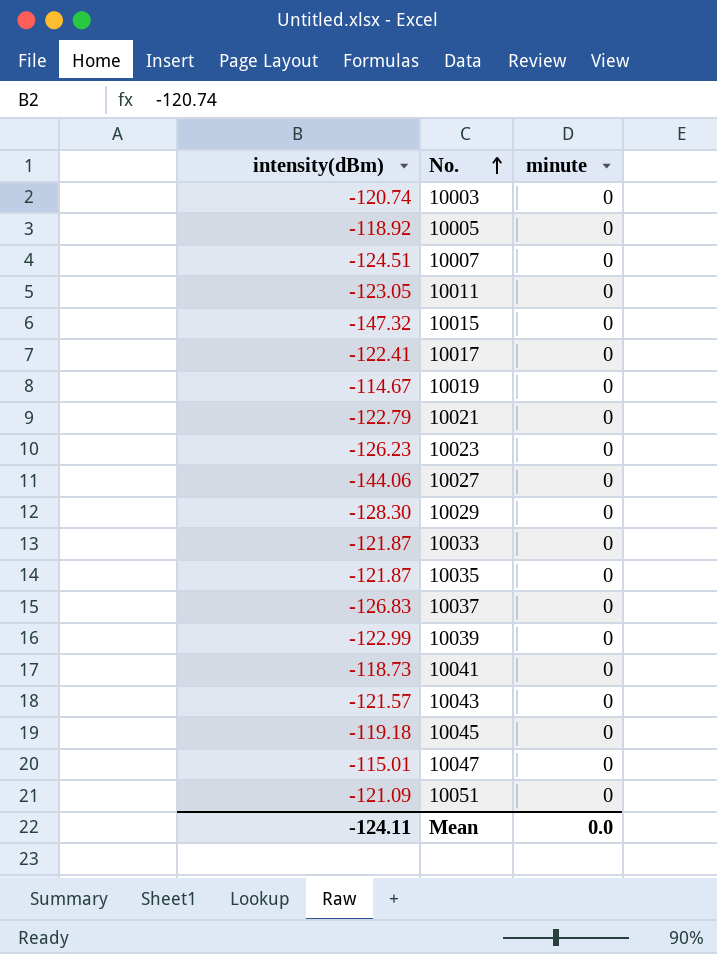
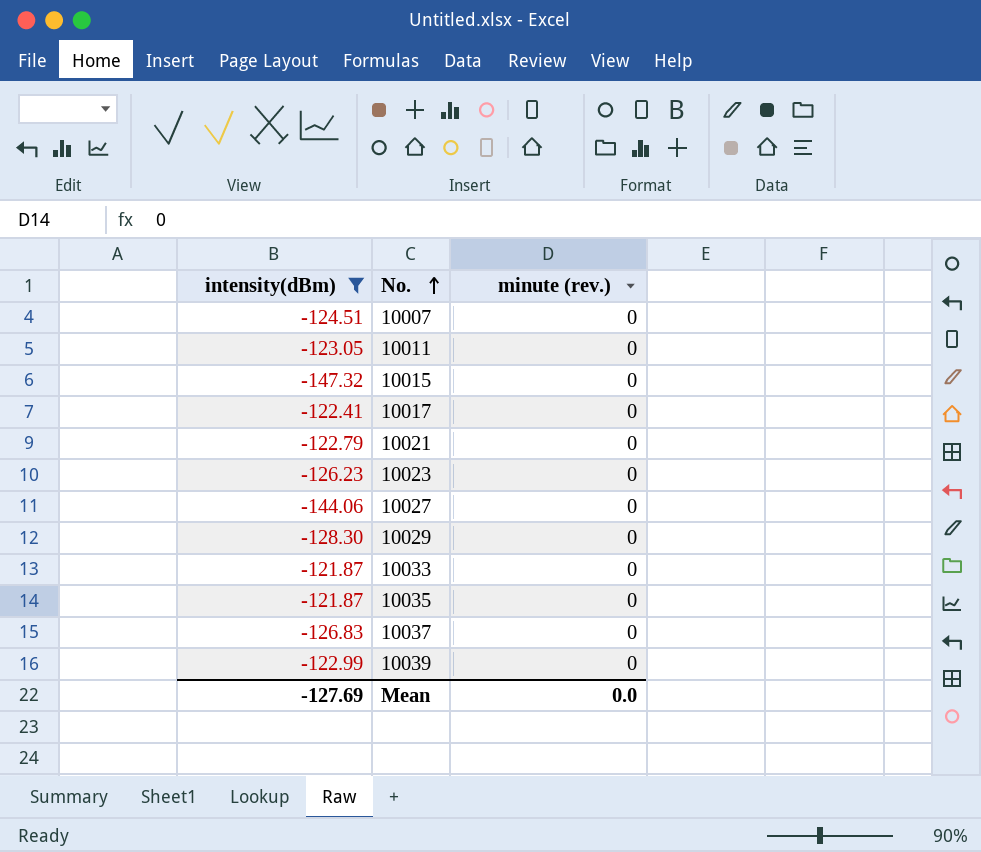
filter: none -> intensity(dBm) <= -121.87
column name: minute -> minute (rev.)
Mean | intensity(dBm): -124.11 -> -127.69

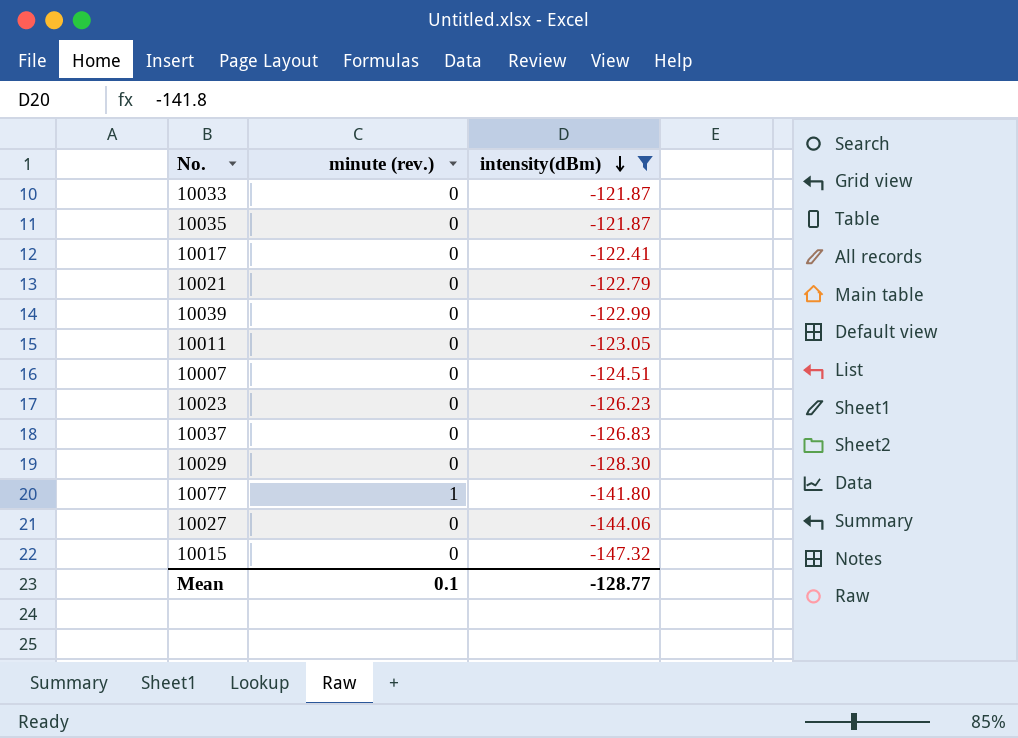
row order: No. ascending -> intensity(dBm) descending
column intensity(dBm) | position: 1 -> 3
row 10077: none -> 1 | -141.80
Mean | minute (rev.): 0.0 -> 0.1
Mean | intensity(dBm): -127.69 -> -128.77

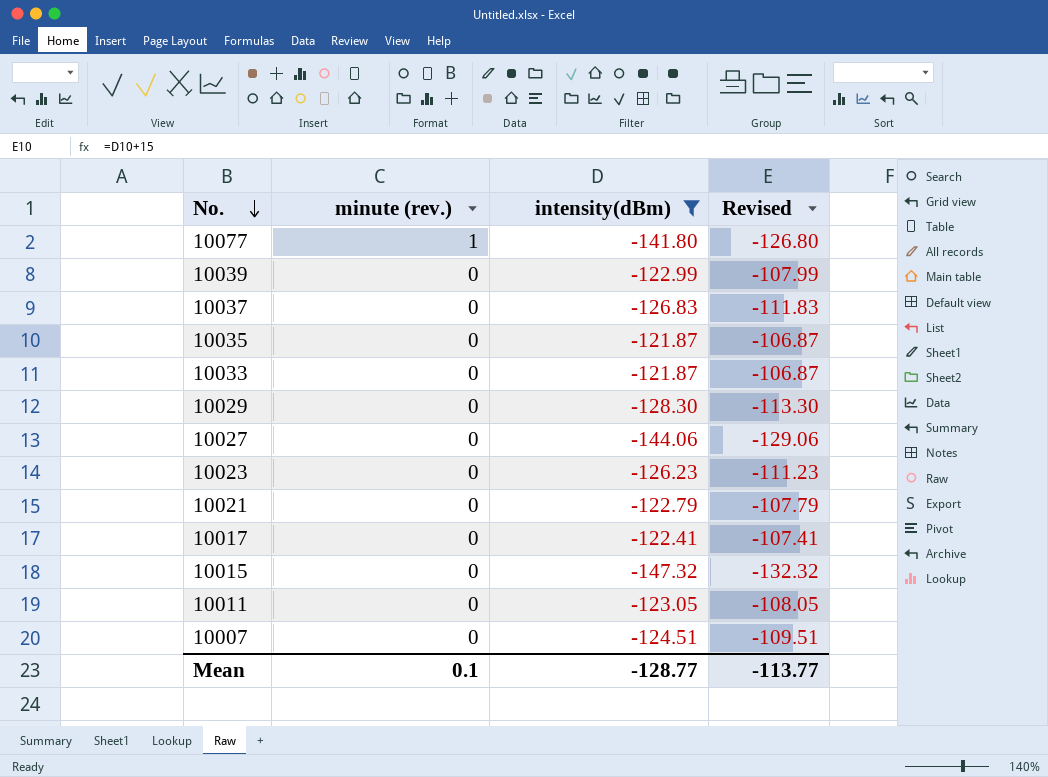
row order: intensity(dBm) descending -> No. descending
column Revised | formula: none -> [intensity(dBm)] + 15

